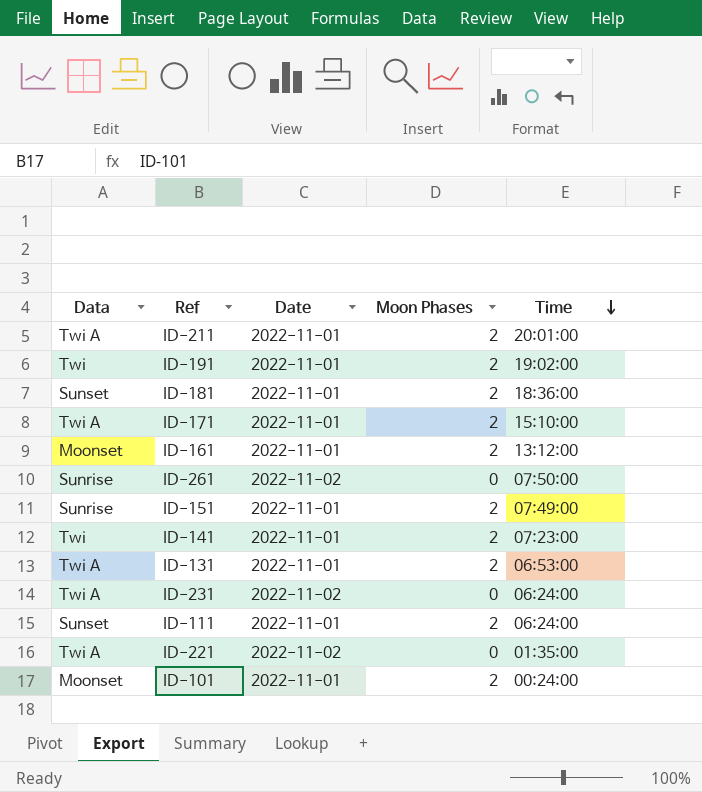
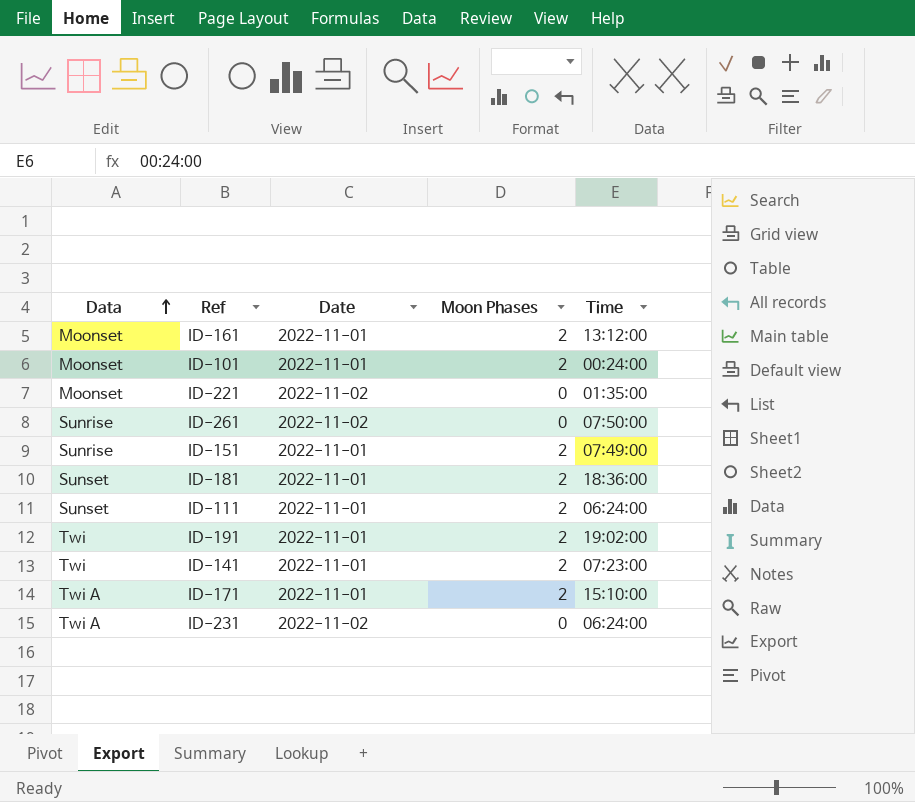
row order: Time descending -> Data ascending
row ID-211: Twi A | 2022-11-01 | 2 | 20:01:00 -> none
row ID-131: Twi A | 2022-11-01 | 2 | 06:53:00 -> none
ID-221 | Data: Twi A -> Moonset

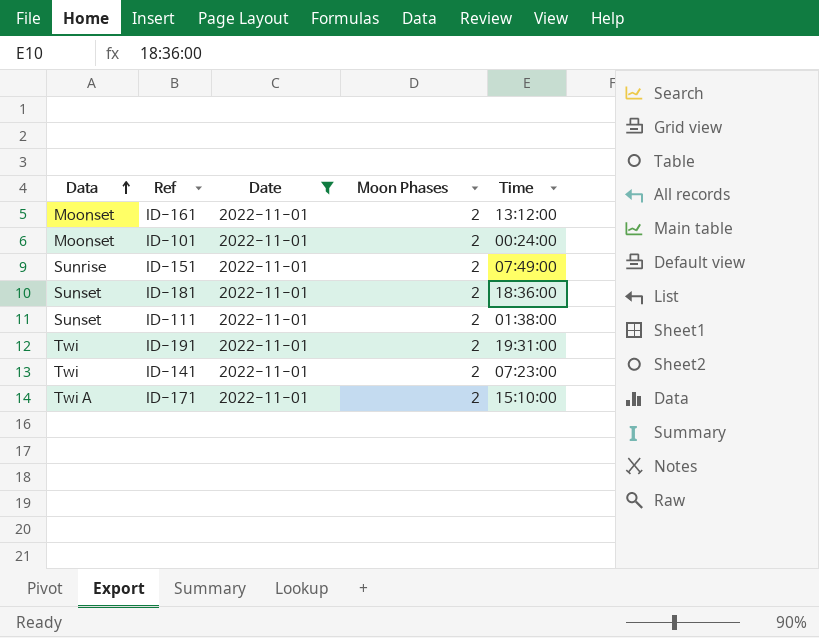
filter: none -> Date = 2022-11-01
ID-111 | Time: 06:24:00 -> 01:38:00
ID-191 | Time: 19:02:00 -> 19:31:00

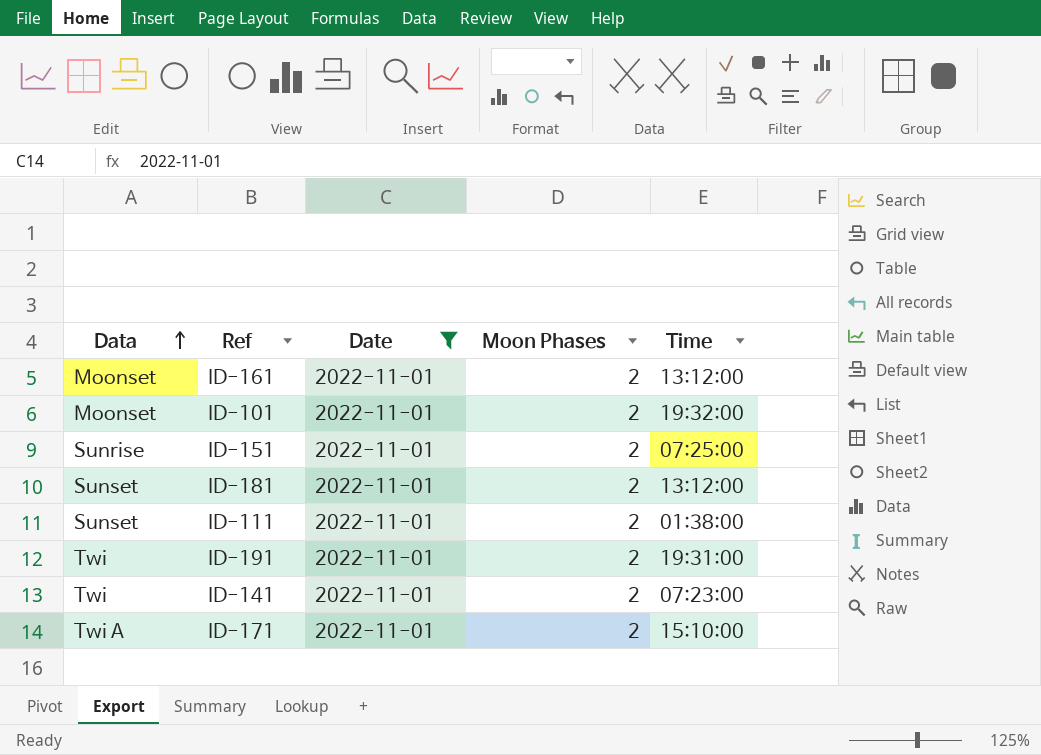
ID-101 | Time: 00:24:00 -> 19:32:00
ID-151 | Time: 07:49:00 -> 07:25:00
ID-181 | Time: 18:36:00 -> 13:12:00

